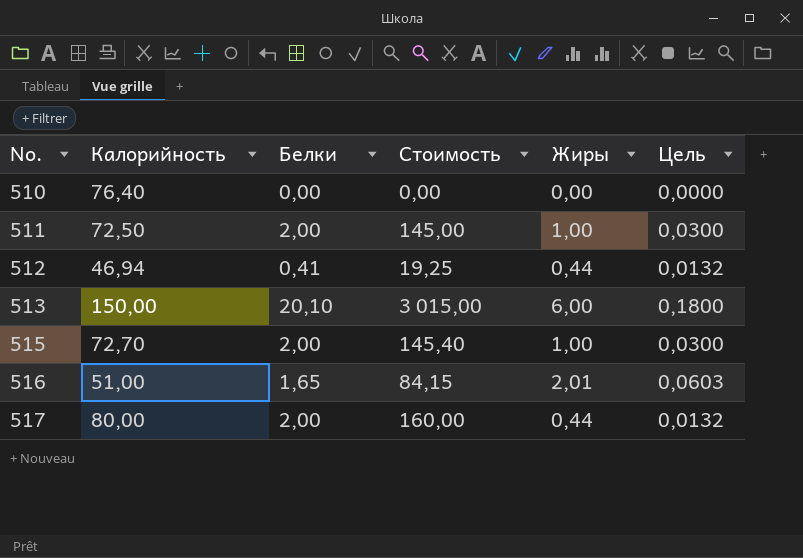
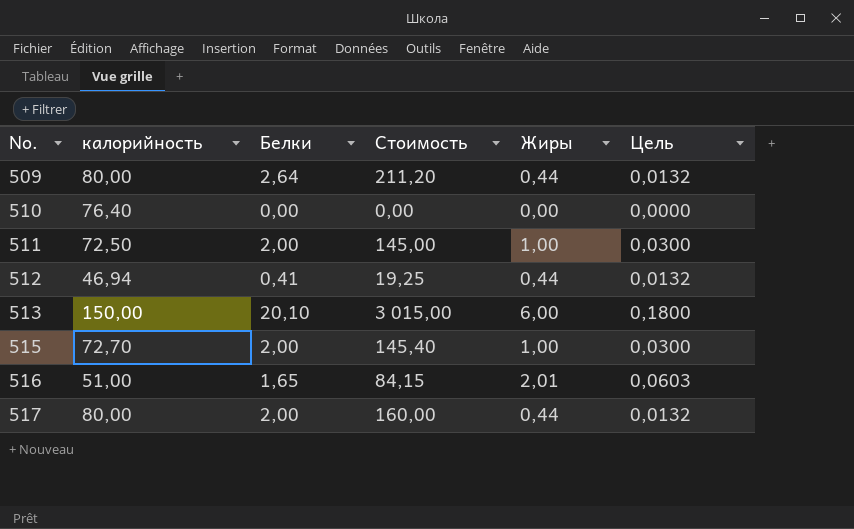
column name: Калорийность -> калорийность
row 509: none -> 80,00 | 2,64 | 211,20 | 0,44 | 0,0132

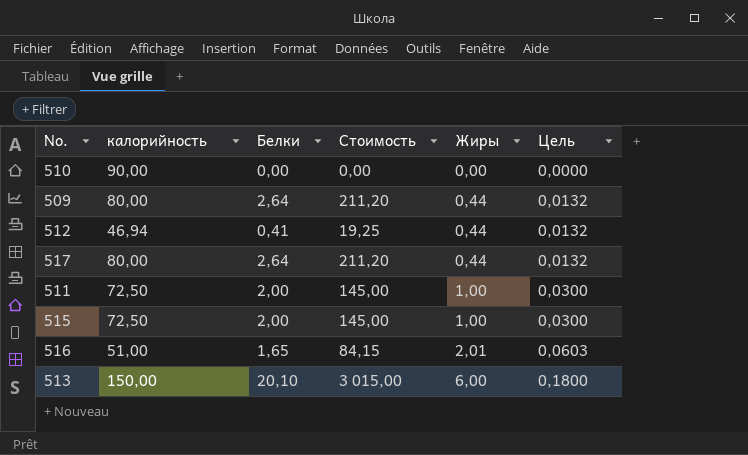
row order: No. ascending -> Жиры ascending
510 | калорийность: 76,40 -> 90,00
517 | Белки: 2,00 -> 2,64
517 | Стоимость: 160,00 -> 211,20
515 | калорийность: 72,70 -> 72,50
515 | Стоимость: 145,40 -> 145,00

